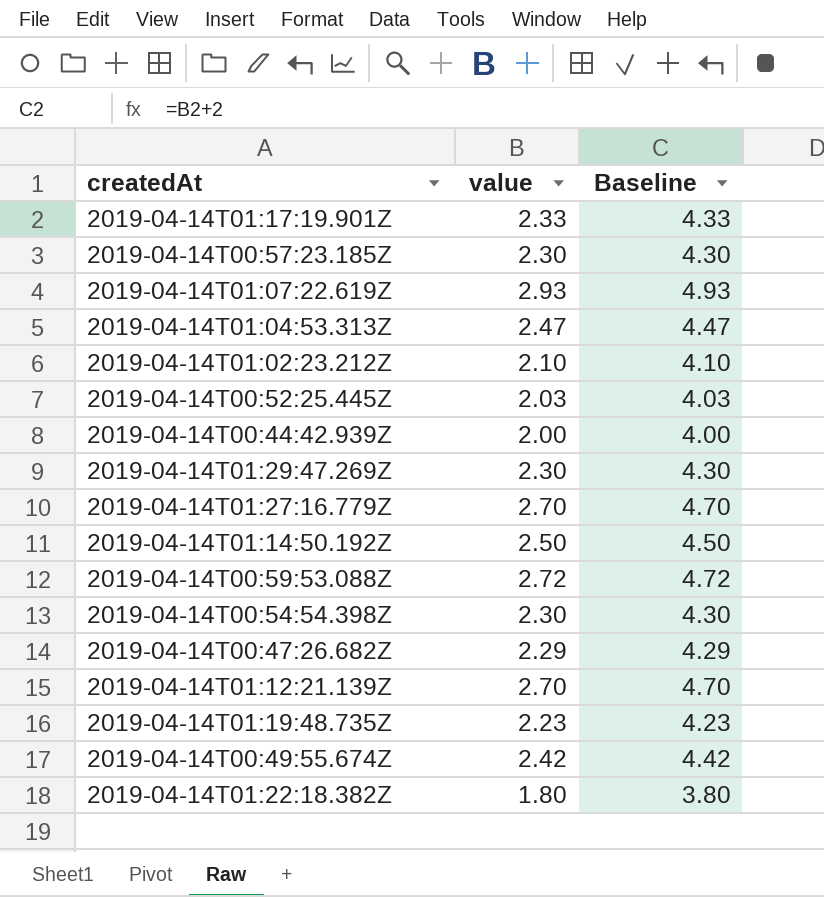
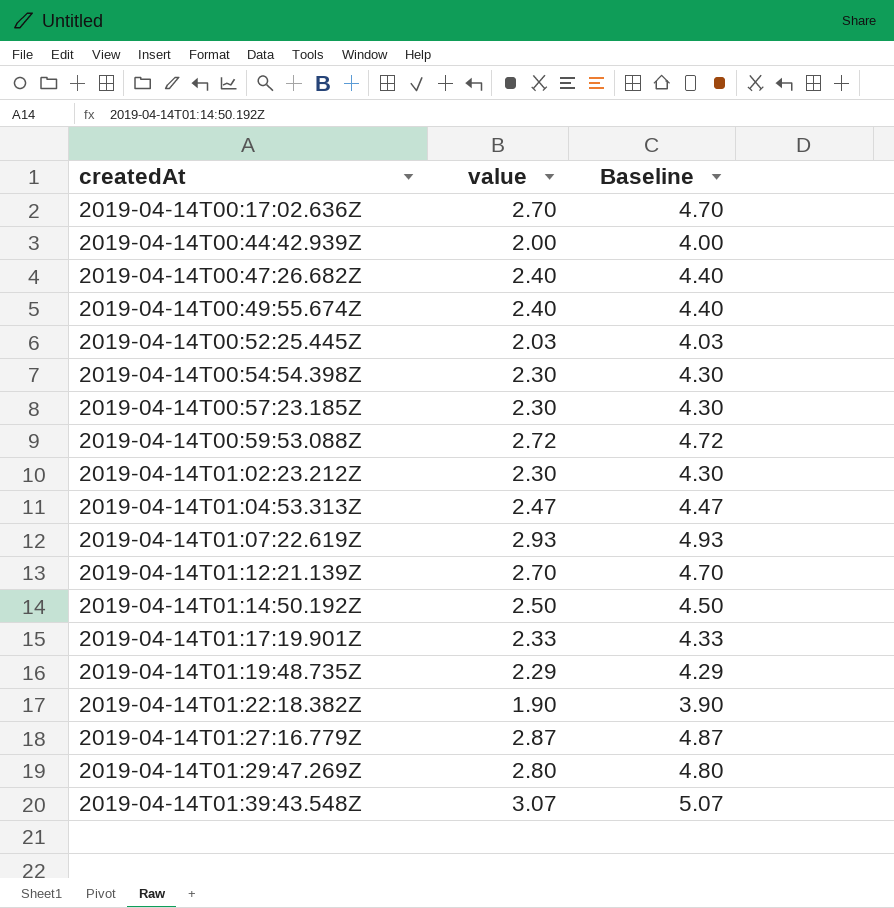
row order: none -> createdAt ascending
row 2019-04-14T00:17:02.636Z: none -> 2.70 | 4.70
2019-04-14T00:47:26.682Z | value: 2.29 -> 2.40
2019-04-14T00:47:26.682Z | Baseline: 4.29 -> 4.40
2019-04-14T00:49:55.674Z | value: 2.42 -> 2.40
2019-04-14T00:49:55.674Z | Baseline: 4.42 -> 4.40
2019-04-14T01:02:23.212Z | value: 2.10 -> 2.30
2019-04-14T01:02:23.212Z | Baseline: 4.10 -> 4.30
2019-04-14T01:19:48.735Z | value: 2.23 -> 2.29
2019-04-14T01:19:48.735Z | Baseline: 4.23 -> 4.29
2019-04-14T01:22:18.382Z | value: 1.80 -> 1.90
2019-04-14T01:22:18.382Z | Baseline: 3.80 -> 3.90
2019-04-14T01:27:16.779Z | value: 2.70 -> 2.87
2019-04-14T01:27:16.779Z | Baseline: 4.70 -> 4.87
2019-04-14T01:29:47.269Z | value: 2.30 -> 2.80
2019-04-14T01:29:47.269Z | Baseline: 4.30 -> 4.80
row 2019-04-14T01:39:43.548Z: none -> 3.07 | 5.07

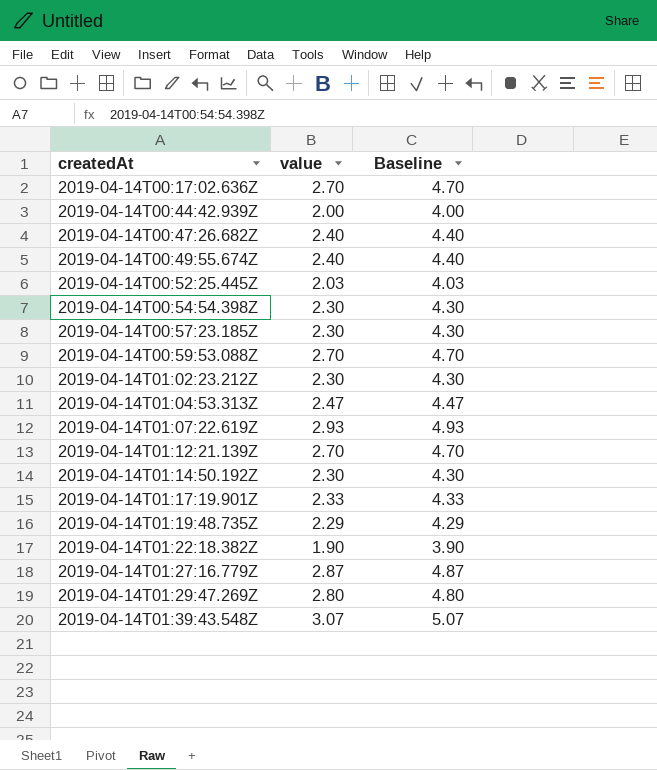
2019-04-14T00:59:53.088Z | value: 2.72 -> 2.70
2019-04-14T00:59:53.088Z | Baseline: 4.72 -> 4.70
2019-04-14T01:14:50.192Z | value: 2.50 -> 2.30
2019-04-14T01:14:50.192Z | Baseline: 4.50 -> 4.30

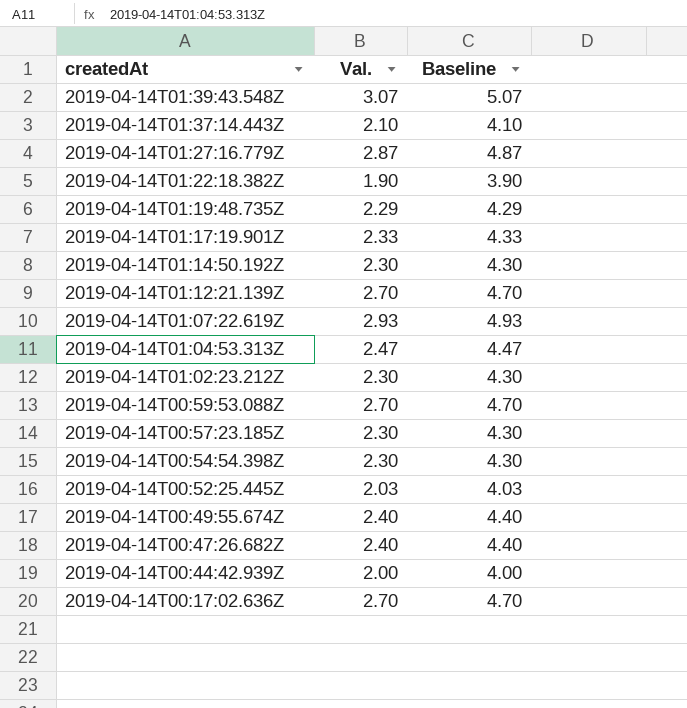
row order: createdAt ascending -> createdAt descending
column name: value -> Val.
row 2019-04-14T01:29:47.269Z: 2.80 | 4.80 -> none
row 2019-04-14T01:37:14.443Z: none -> 2.10 | 4.10

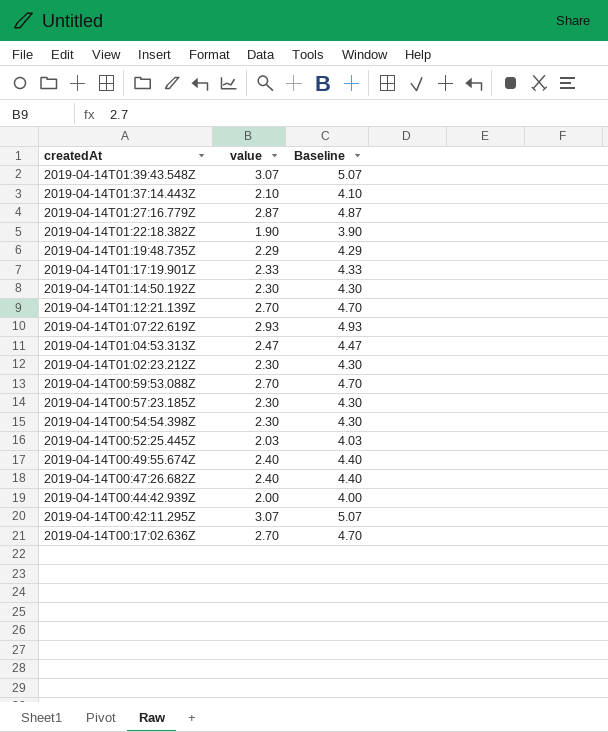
column name: Val. -> value
row 2019-04-14T00:42:11.295Z: none -> 3.07 | 5.07

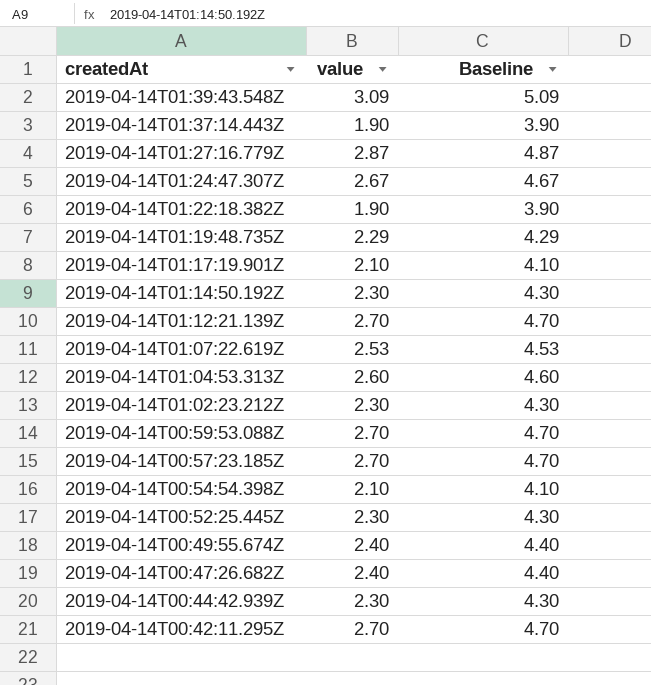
row 2019-04-14T00:17:02.636Z: 2.70 | 4.70 -> none
2019-04-14T01:39:43.548Z | value: 3.07 -> 3.09
2019-04-14T01:39:43.548Z | Baseline: 5.07 -> 5.09
2019-04-14T01:37:14.443Z | value: 2.10 -> 1.90
2019-04-14T01:37:14.443Z | Baseline: 4.10 -> 3.90
row 2019-04-14T01:24:47.307Z: none -> 2.67 | 4.67
2019-04-14T01:17:19.901Z | value: 2.33 -> 2.10
2019-04-14T01:17:19.901Z | Baseline: 4.33 -> 4.10
2019-04-14T01:07:22.619Z | value: 2.93 -> 2.53
2019-04-14T01:07:22.619Z | Baseline: 4.93 -> 4.53
2019-04-14T01:04:53.313Z | value: 2.47 -> 2.60
2019-04-14T01:04:53.313Z | Baseline: 4.47 -> 4.60
2019-04-14T00:57:23.185Z | value: 2.30 -> 2.70
2019-04-14T00:57:23.185Z | Baseline: 4.30 -> 4.70
2019-04-14T00:54:54.398Z | value: 2.30 -> 2.10
2019-04-14T00:54:54.398Z | Baseline: 4.30 -> 4.10
2019-04-14T00:52:25.445Z | value: 2.03 -> 2.30
2019-04-14T00:52:25.445Z | Baseline: 4.03 -> 4.30
2019-04-14T00:44:42.939Z | value: 2.00 -> 2.30
2019-04-14T00:44:42.939Z | Baseline: 4.00 -> 4.30
2019-04-14T00:42:11.295Z | value: 3.07 -> 2.70
2019-04-14T00:42:11.295Z | Baseline: 5.07 -> 4.70

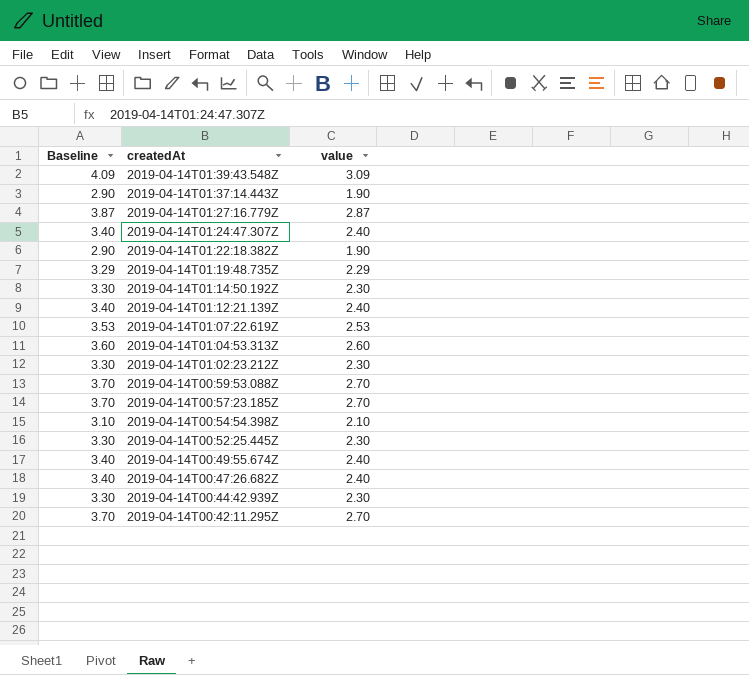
column Baseline | formula: [value] + 2 -> [value] + 1
column Baseline | position: 3 -> 1
row 2019-04-14T01:17:19.901Z: 2.10 | 4.10 -> none
2019-04-14T01:24:47.307Z | value: 2.67 -> 2.40
2019-04-14T01:12:21.139Z | value: 2.70 -> 2.40

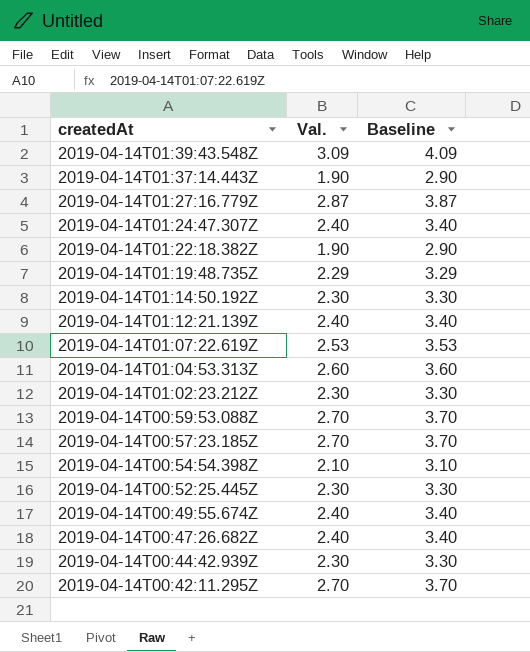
column name: value -> Val.
column Baseline | position: 1 -> 3

